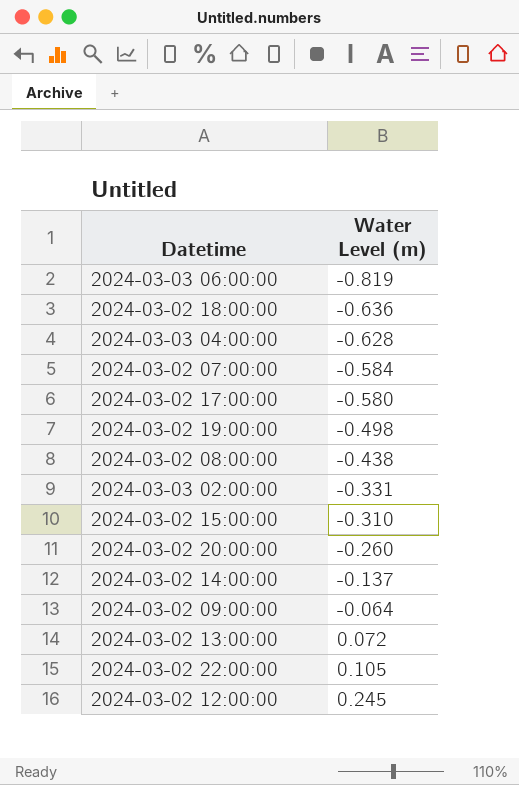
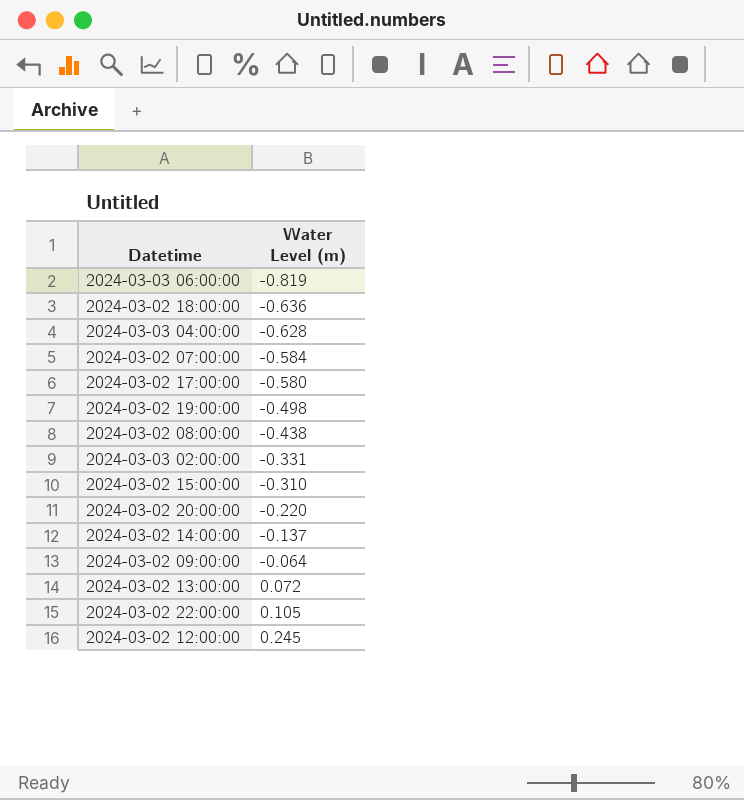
2024-03-02 20:00:00 | Water Level (m): -0.260 -> -0.220

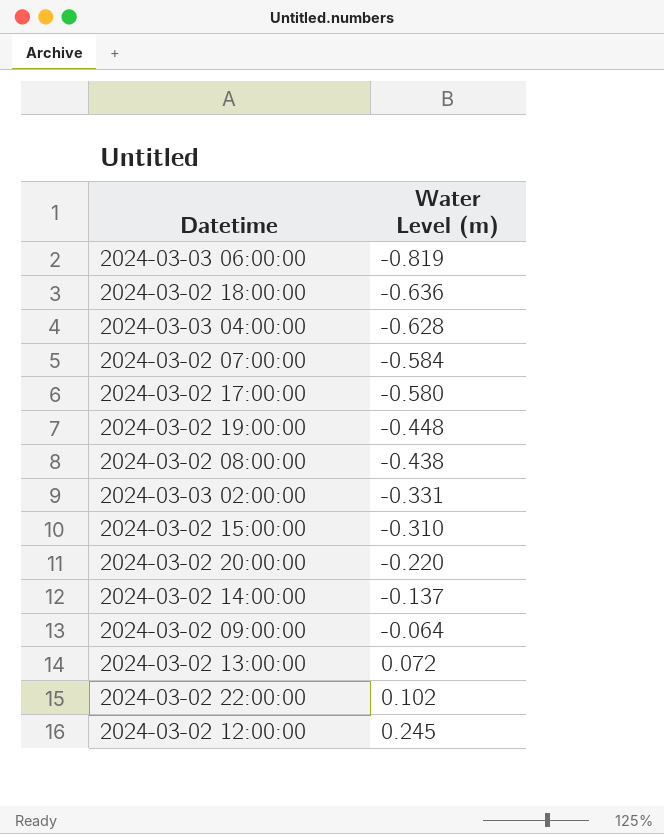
2024-03-02 19:00:00 | Water Level (m): -0.498 -> -0.448
2024-03-02 22:00:00 | Water Level (m): 0.105 -> 0.102

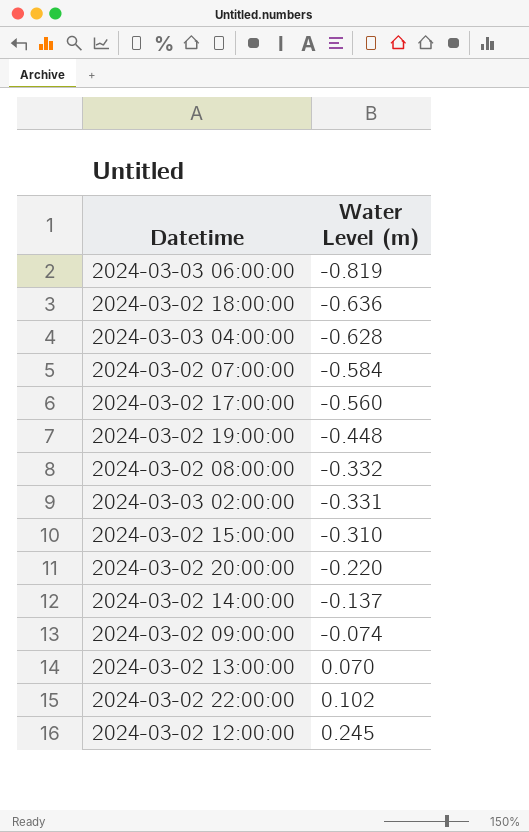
2024-03-02 17:00:00 | Water Level (m): -0.580 -> -0.560
2024-03-02 08:00:00 | Water Level (m): -0.438 -> -0.332
2024-03-02 09:00:00 | Water Level (m): -0.064 -> -0.074
2024-03-02 13:00:00 | Water Level (m): 0.072 -> 0.070

